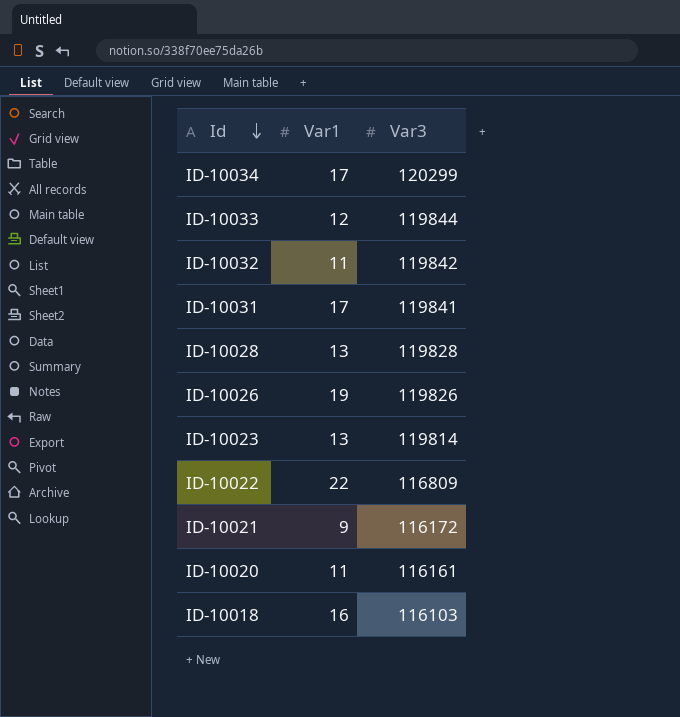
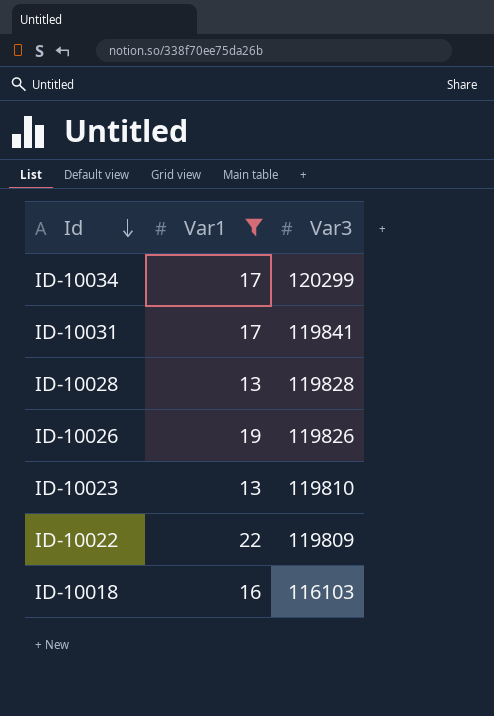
filter: none -> Var1 >= 13
ID-10023 | Var3: 119814 -> 119810
ID-10022 | Var3: 116809 -> 119809

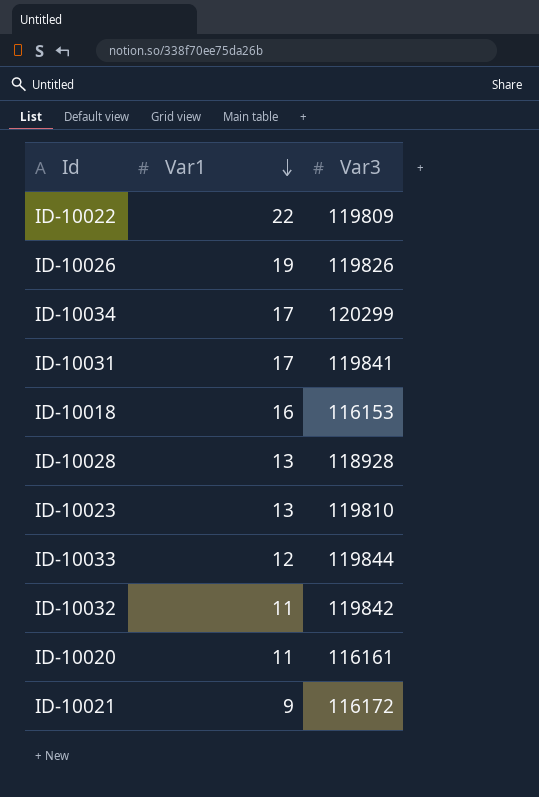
filter: Var1 >= 13 -> none
row order: Id descending -> Var1 descending
ID-10018 | Var3: 116103 -> 116153
ID-10028 | Var3: 119828 -> 118928

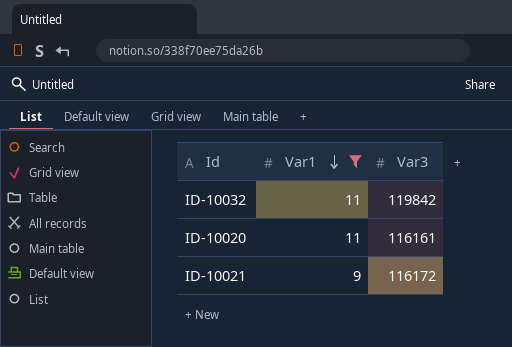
filter: none -> Var1 <= 11

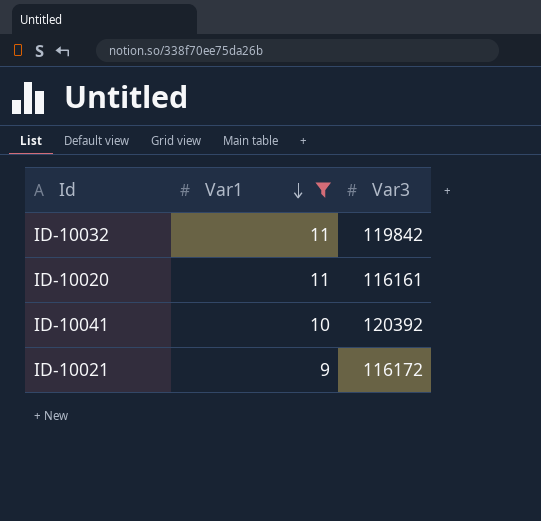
row ID-10041: none -> 10 | 120392

